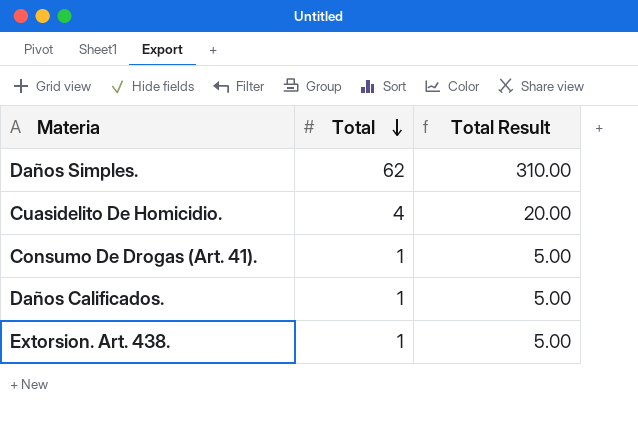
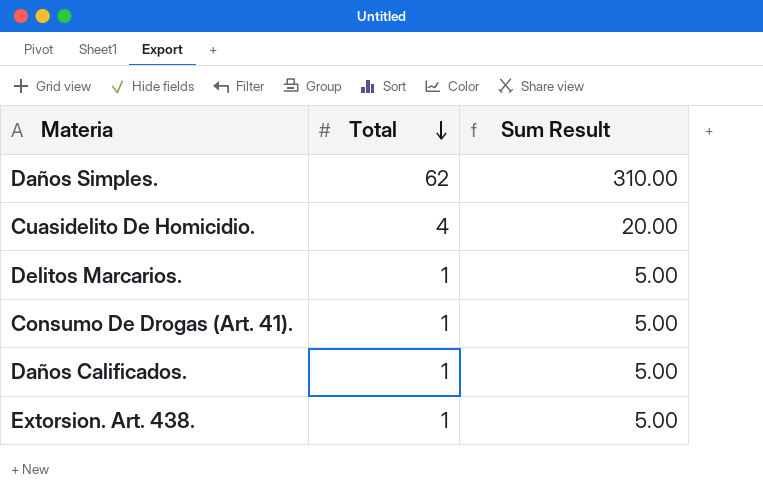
column name: Total Result -> Sum Result
row Delitos Marcarios.: none -> 1 | 5.00

